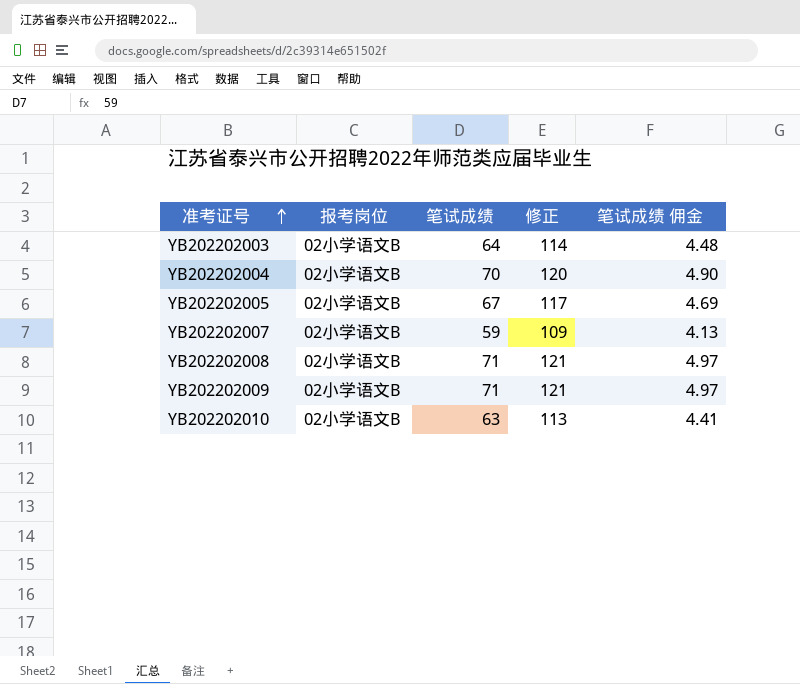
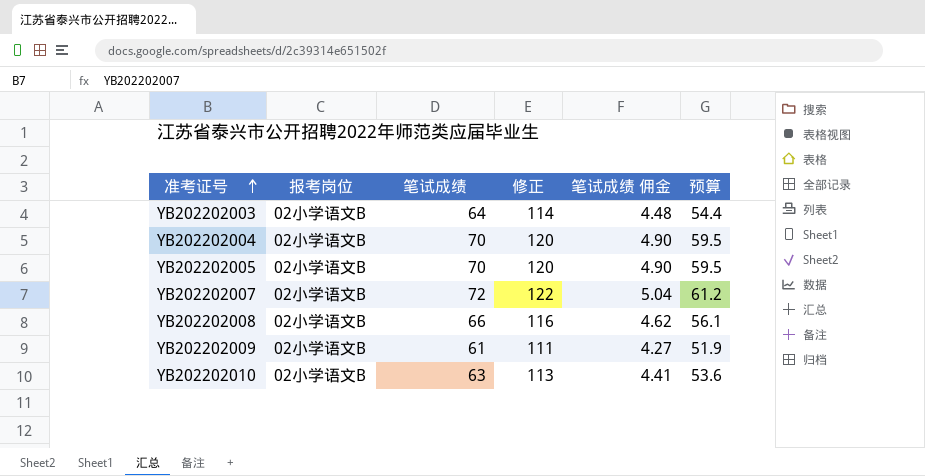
column 预算 | formula: none -> [笔试成绩] * 0.85
YB202202005 | 笔试成绩: 67 -> 70
YB202202005 | 修正: 117 -> 120
YB202202005 | 笔试成绩 佣金: 4.69 -> 4.90
YB202202007 | 笔试成绩: 59 -> 72
YB202202007 | 修正: 109 -> 122
YB202202007 | 笔试成绩 佣金: 4.13 -> 5.04
YB202202008 | 笔试成绩: 71 -> 66
YB202202008 | 修正: 121 -> 116
YB202202008 | 笔试成绩 佣金: 4.97 -> 4.62
YB202202009 | 笔试成绩: 71 -> 61
YB202202009 | 修正: 121 -> 111
YB202202009 | 笔试成绩 佣金: 4.97 -> 4.27

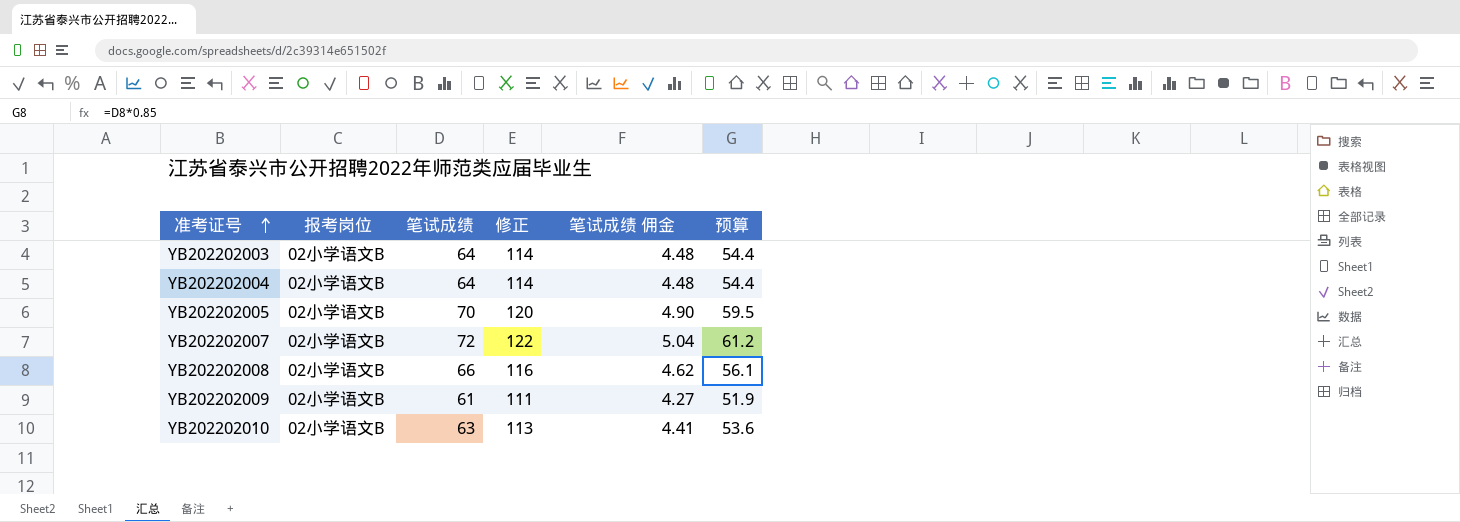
YB202202004 | 笔试成绩: 70 -> 64
YB202202004 | 修正: 120 -> 114
YB202202004 | 笔试成绩 佣金: 4.90 -> 4.48
YB202202004 | 预算: 59.5 -> 54.4

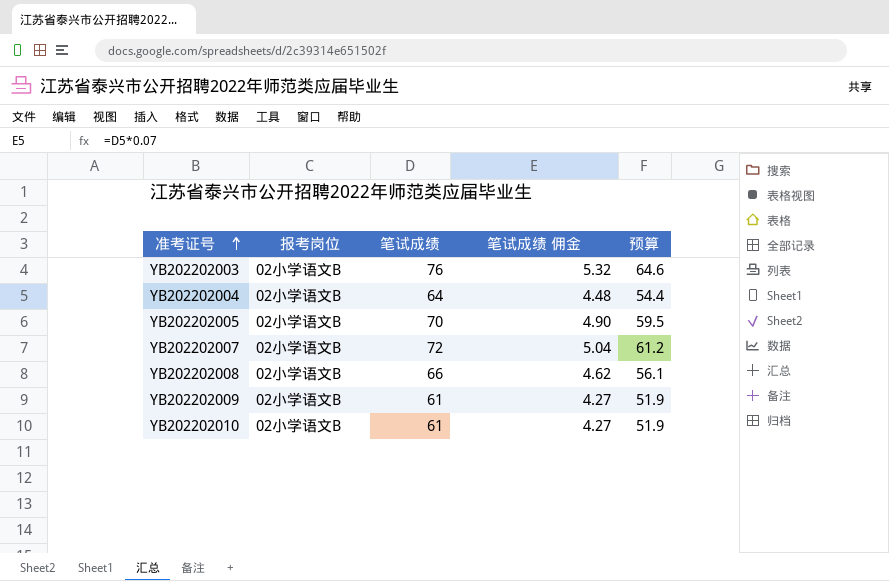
column 修正 | formula: [笔试成绩] + 50 -> none
YB202202003 | 笔试成绩: 64 -> 76
YB202202003 | 笔试成绩 佣金: 4.48 -> 5.32
YB202202003 | 预算: 54.4 -> 64.6
YB202202010 | 笔试成绩: 63 -> 61
YB202202010 | 笔试成绩 佣金: 4.41 -> 4.27
YB202202010 | 预算: 53.6 -> 51.9

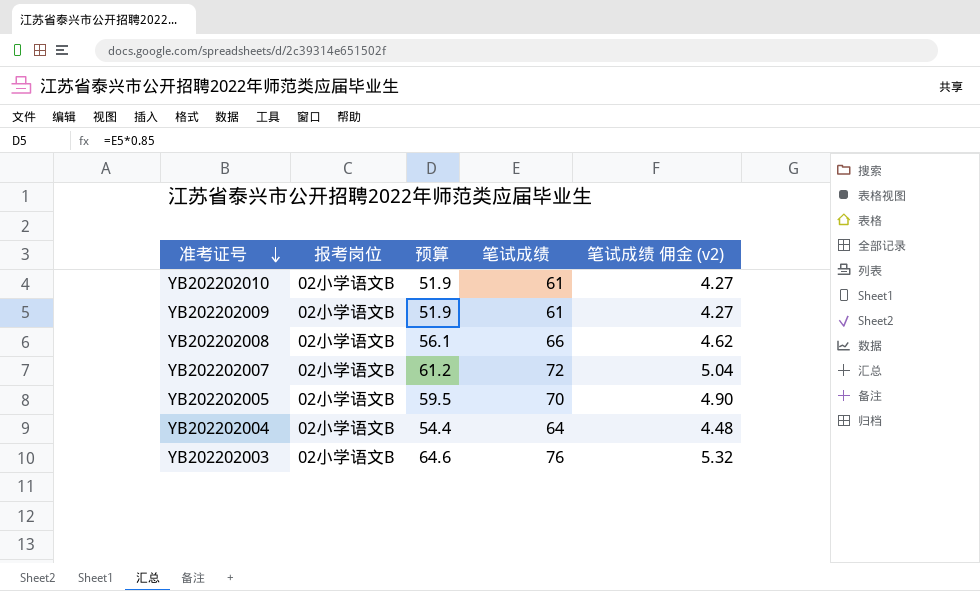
row order: 准考证号 ascending -> 准考证号 descending
column 预算 | position: 5 -> 3
column name: 笔试成绩 佣金 -> 笔试成绩 佣金 (v2)

